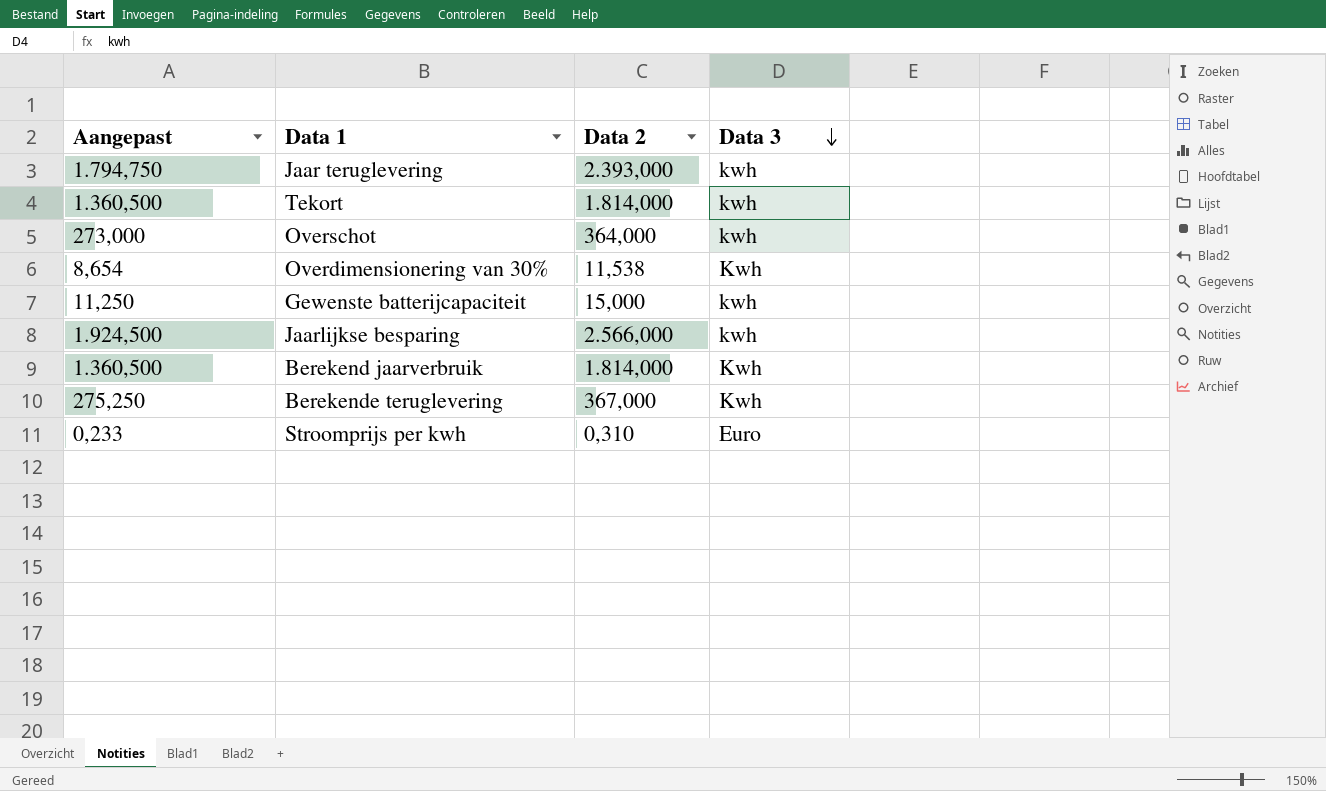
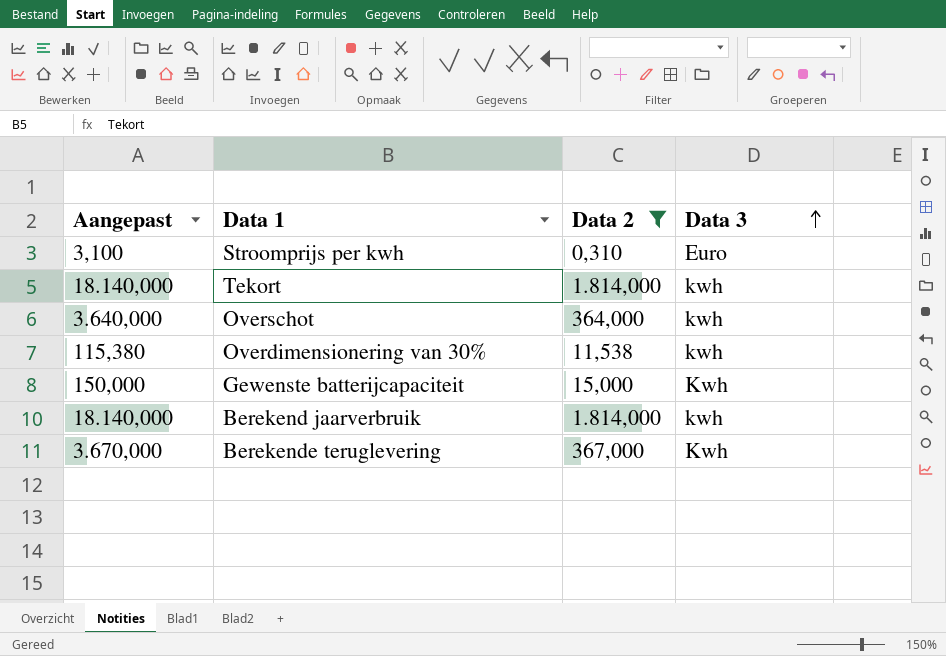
filter: none -> Data 2 <= 1.814,000
row order: Data 3 descending -> Data 3 ascending
column Aangepast | formula: [Data 2] * 0,75 -> [Data 2] * 10
Overdimensionering van 30% | Data 3: Kwh -> kwh
Gewenste batterijcapaciteit | Data 3: kwh -> Kwh
Berekend jaarverbruik | Data 3: Kwh -> kwh

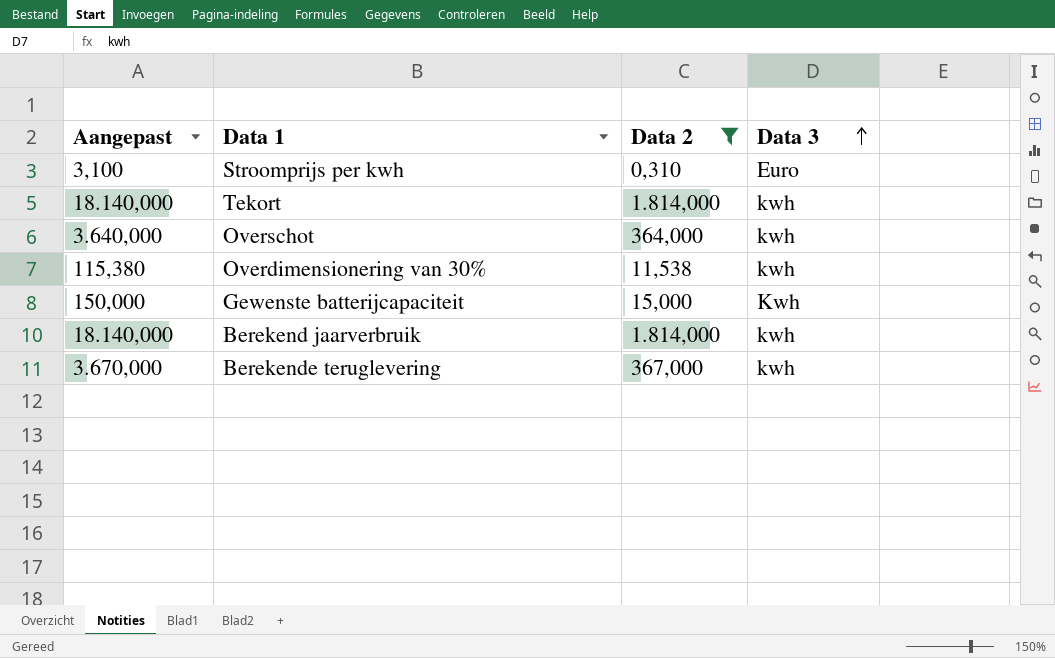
Berekende teruglevering | Data 3: Kwh -> kwh

